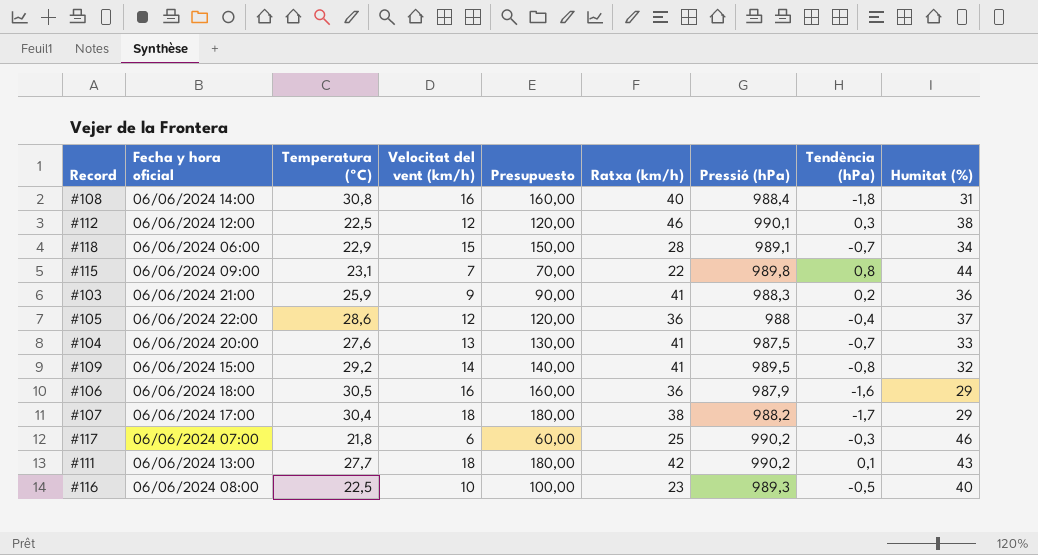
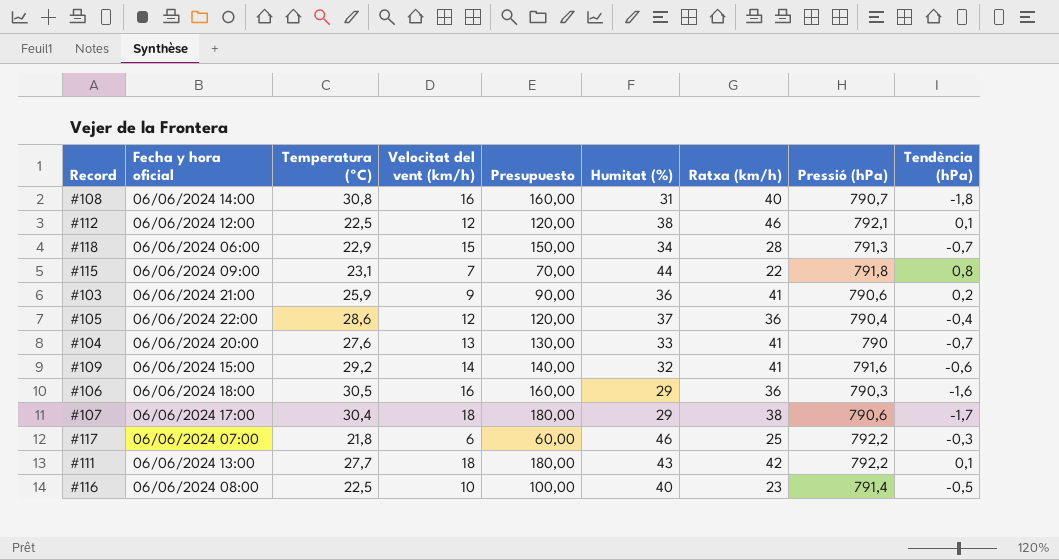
column Humitat (%) | position: 9 -> 6
#108 | Pressió (hPa): 988,4 -> 790,7
#112 | Pressió (hPa): 990,1 -> 792,1
#112 | Tendència (hPa): 0,3 -> 0,1
#118 | Pressió (hPa): 989,1 -> 791,3
#115 | Pressió (hPa): 989,8 -> 791,8
#103 | Pressió (hPa): 988,3 -> 790,6
#105 | Pressió (hPa): 988 -> 790,4
#104 | Pressió (hPa): 987,5 -> 790
#109 | Pressió (hPa): 989,5 -> 791,6
#109 | Tendència (hPa): -0,8 -> -0,6
#106 | Pressió (hPa): 987,9 -> 790,3
#107 | Pressió (hPa): 988,2 -> 790,6
#117 | Pressió (hPa): 990,2 -> 792,2
#111 | Pressió (hPa): 990,2 -> 792,2
#116 | Pressió (hPa): 989,3 -> 791,4

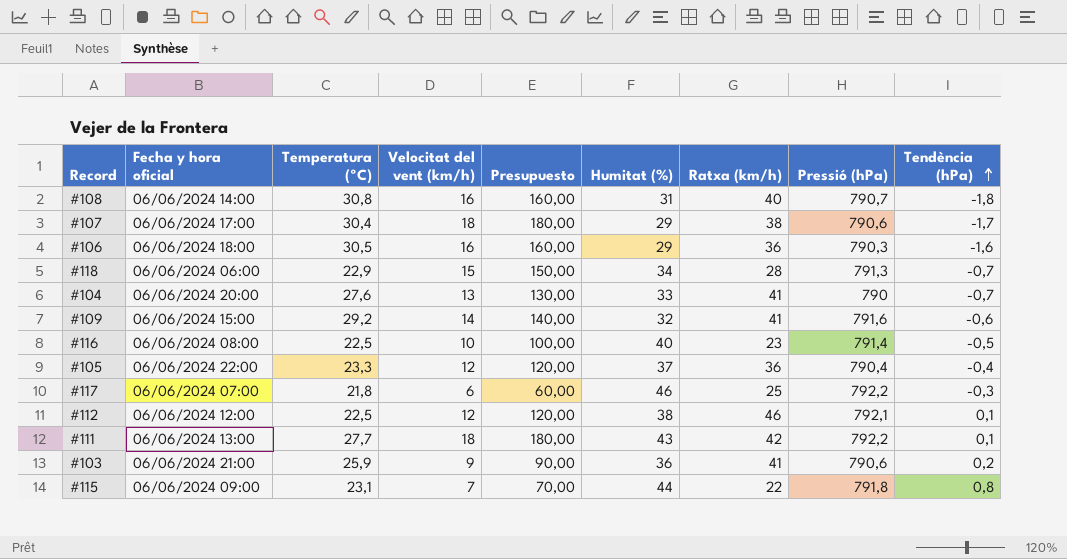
row order: none -> Tendència (hPa) ascending
#105 | Temperatura (ºC): 28,6 -> 23,3

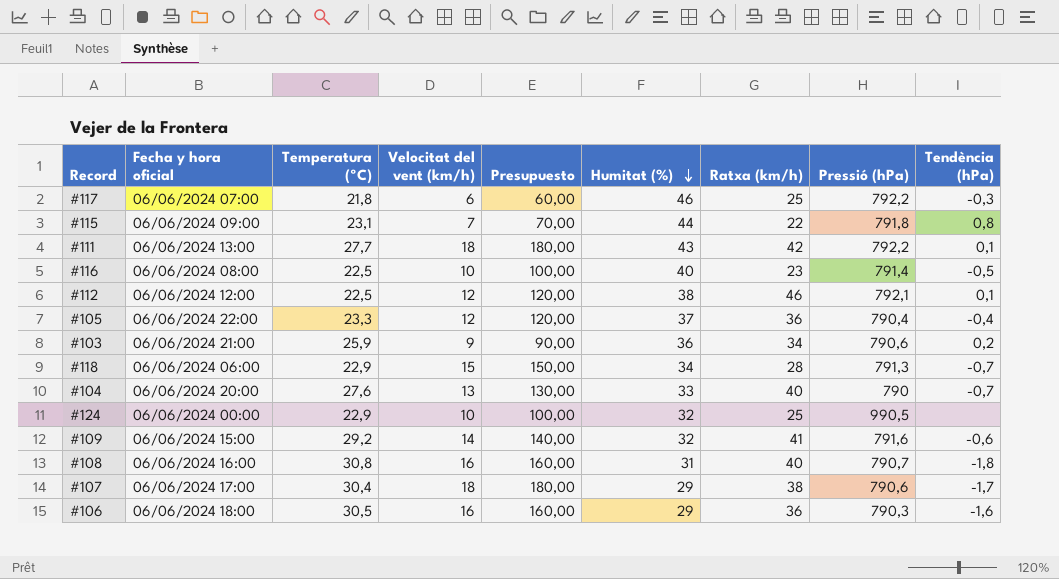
row order: Tendència (hPa) ascending -> Humitat (%) descending
#103 | Ratxa (km/h): 41 -> 34
#104 | Ratxa (km/h): 41 -> 40
row #124: none -> 06/06/2024 00:00 | 22,9 | 10 | 100,00 | 32 | 25 | 990,5 | none
#108 | Fecha y hora oficial: 06/06/2024 14:00 -> 06/06/2024 16:00

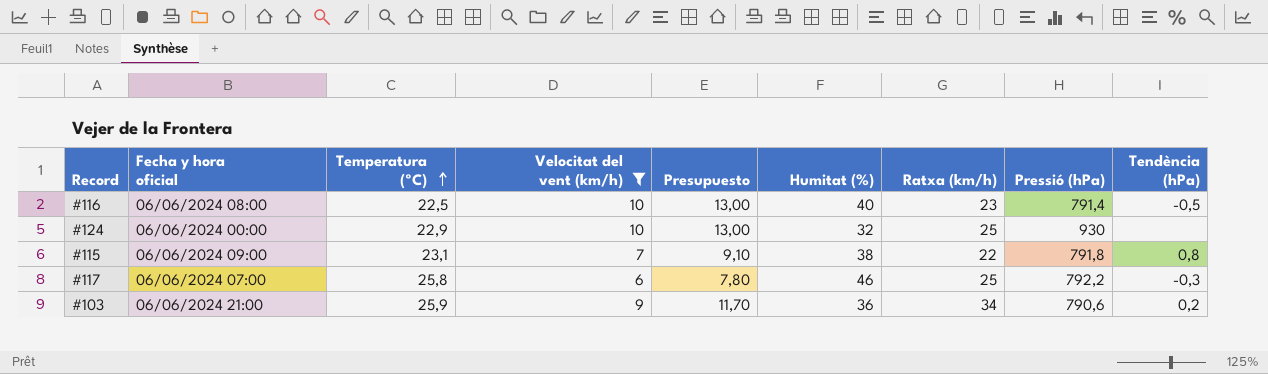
filter: none -> Velocitat del vent (km/h) <= 10
row order: Humitat (%) descending -> Temperatura (ºC) ascending
column Presupuesto | formula: [Velocitat del vent (km/h)] * 10 -> [Velocitat del vent (km/h)] * 1,3
#124 | Pressió (hPa): 990,5 -> 930
#115 | Humitat (%): 44 -> 38
#117 | Temperatura (ºC): 21,8 -> 25,8

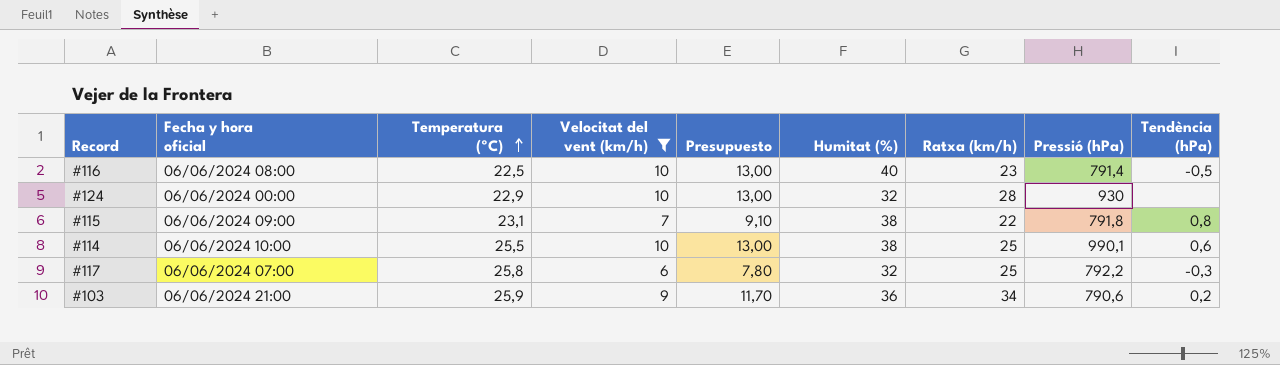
#124 | Ratxa (km/h): 25 -> 28
row #114: none -> 06/06/2024 10:00 | 25,5 | 10 | 13,00 | 38 | 25 | 990,1 | 0,6
#117 | Humitat (%): 46 -> 32

